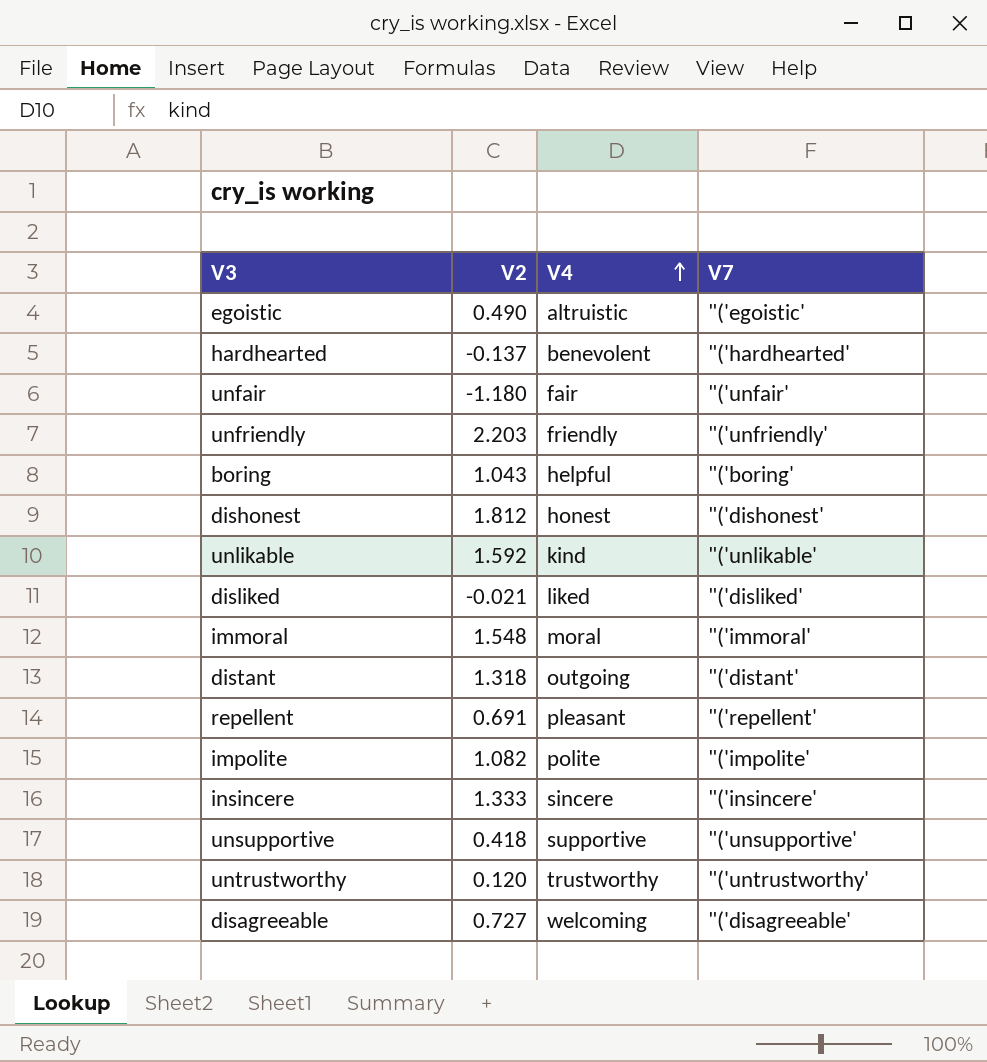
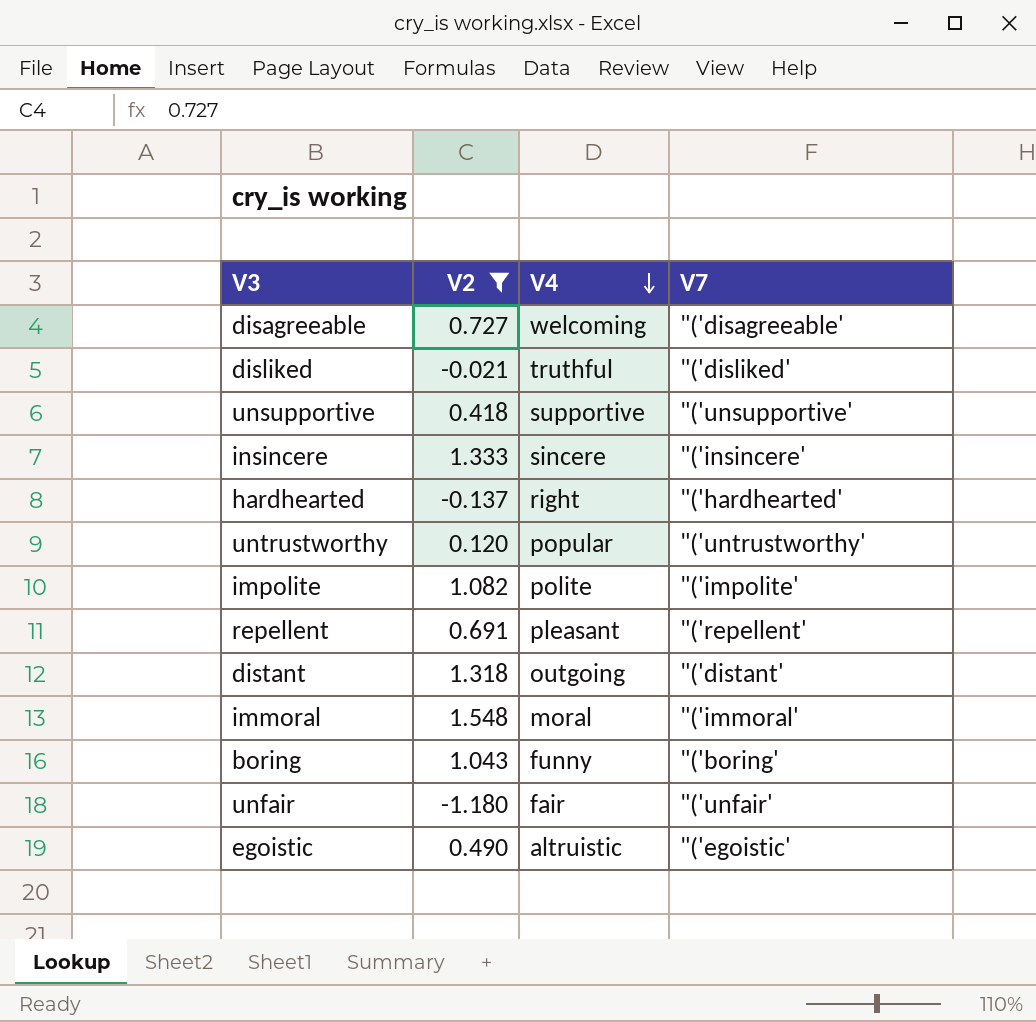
filter: none -> V2 <= 1.548
row order: V4 ascending -> V4 descending
disliked | V4: liked -> truthful
hardhearted | V4: benevolent -> right
untrustworthy | V4: trustworthy -> popular
boring | V4: helpful -> funny

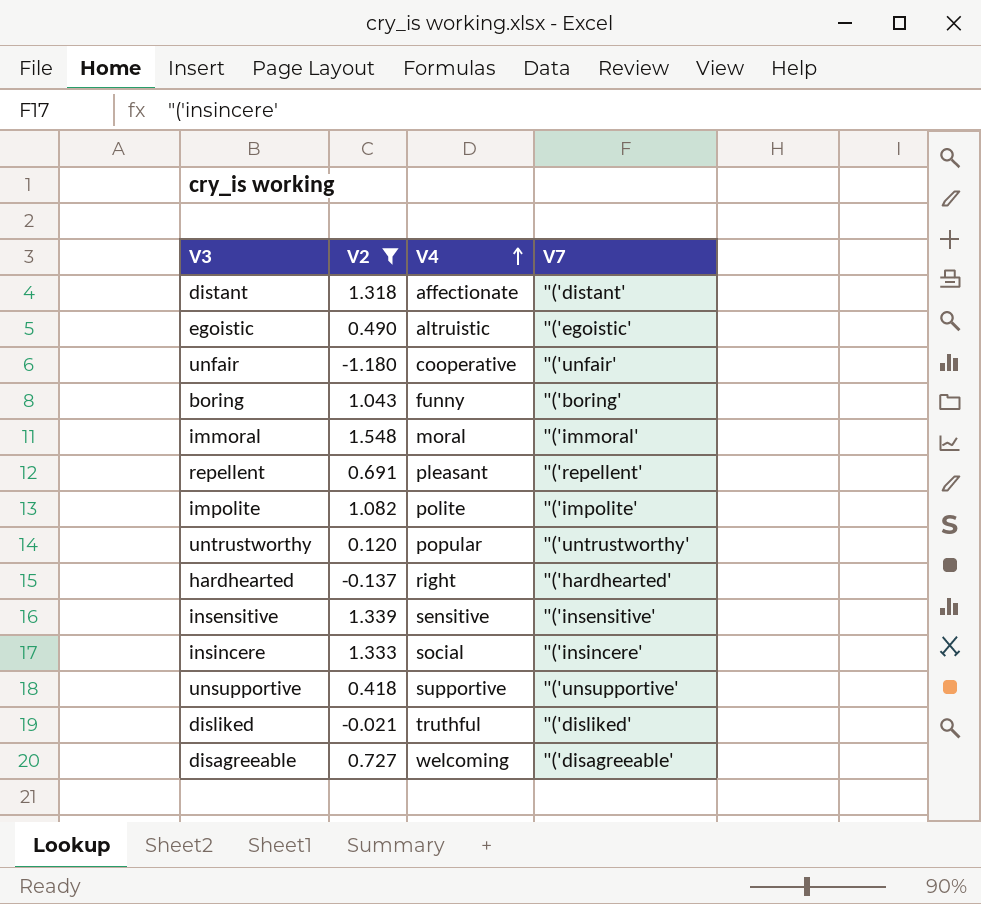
row order: V4 descending -> V4 ascending
distant | V4: outgoing -> affectionate
unfair | V4: fair -> cooperative
row insensitive: none -> 1.339 | sensitive | "('insensitive'
insincere | V4: sincere -> social

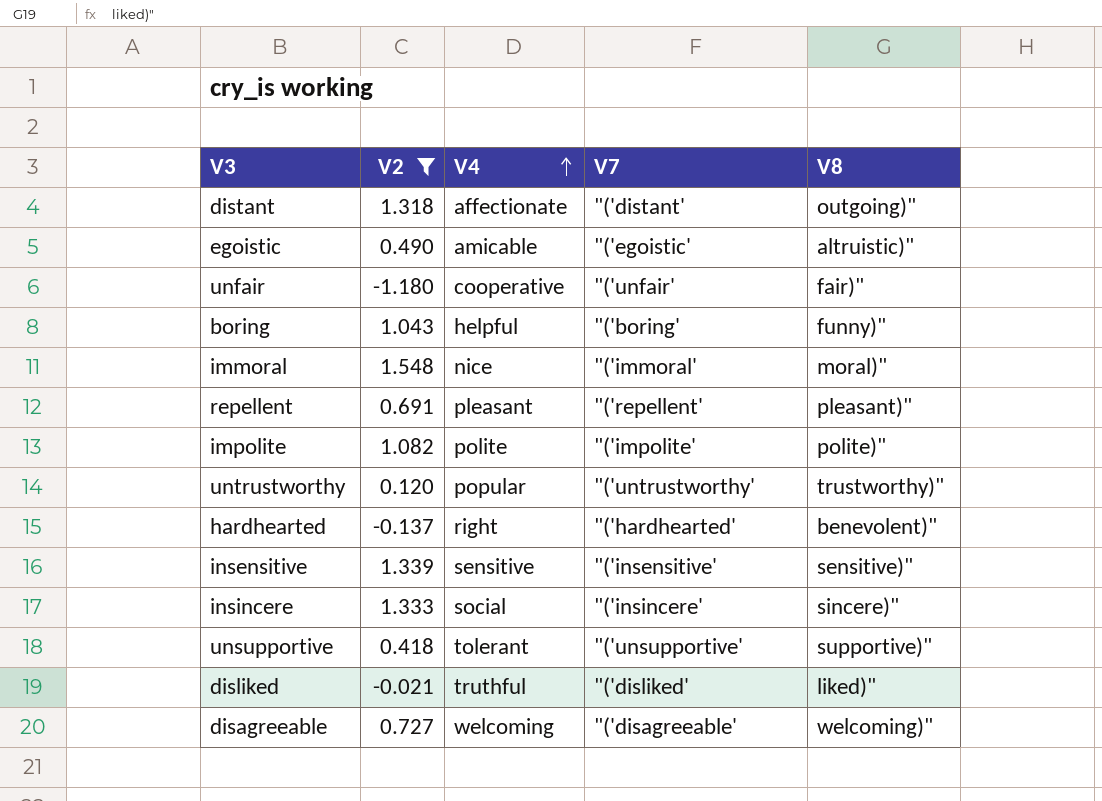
column V8 | position: none -> 5
egoistic | V4: altruistic -> amicable
boring | V4: funny -> helpful
immoral | V4: moral -> nice
unsupportive | V4: supportive -> tolerant

